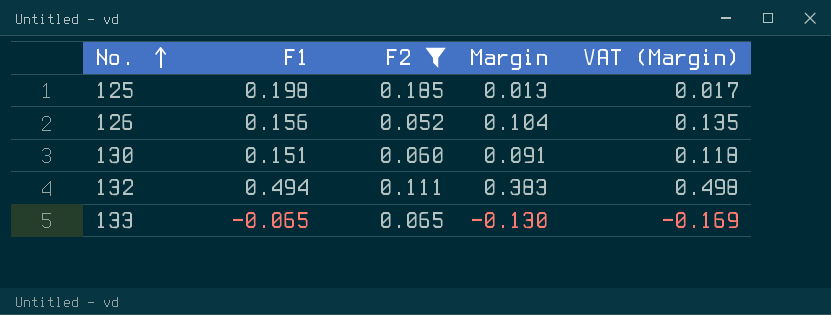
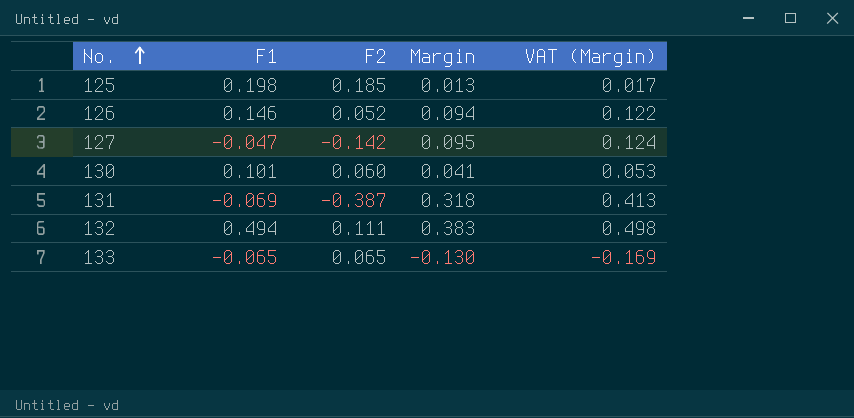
filter: F2 >= 0.052 -> none
126 | F1: 0.156 -> 0.146
126 | Margin: 0.104 -> 0.094
126 | VAT (Margin): 0.135 -> 0.122
130 | F1: 0.151 -> 0.101
130 | Margin: 0.091 -> 0.041
130 | VAT (Margin): 0.118 -> 0.053

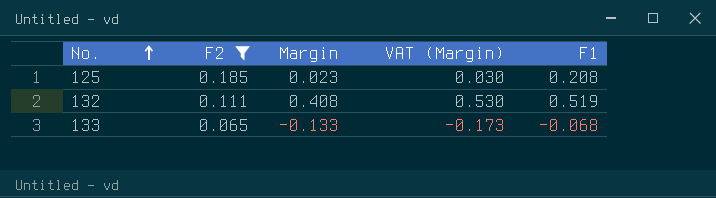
filter: none -> F2 >= 0.065
column F1 | position: 2 -> 5
125 | Margin: 0.013 -> 0.023
125 | VAT (Margin): 0.017 -> 0.030
125 | F1: 0.198 -> 0.208
132 | Margin: 0.383 -> 0.408
132 | VAT (Margin): 0.498 -> 0.530
132 | F1: 0.494 -> 0.519
133 | Margin: -0.130 -> -0.133
133 | VAT (Margin): -0.169 -> -0.173
133 | F1: -0.065 -> -0.068

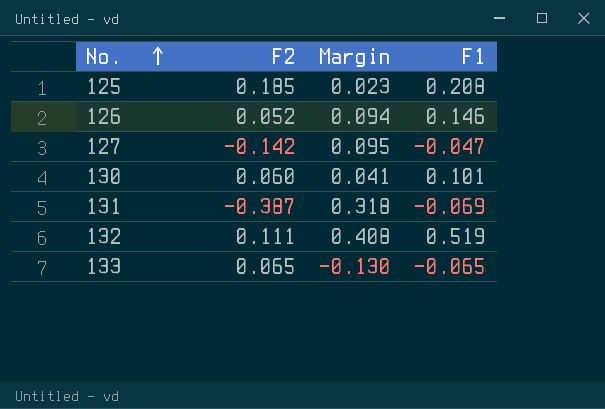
filter: F2 >= 0.065 -> none
column VAT (Margin) | formula: [Margin] * 1.3 -> none
133 | Margin: -0.133 -> -0.130
133 | F1: -0.068 -> -0.065

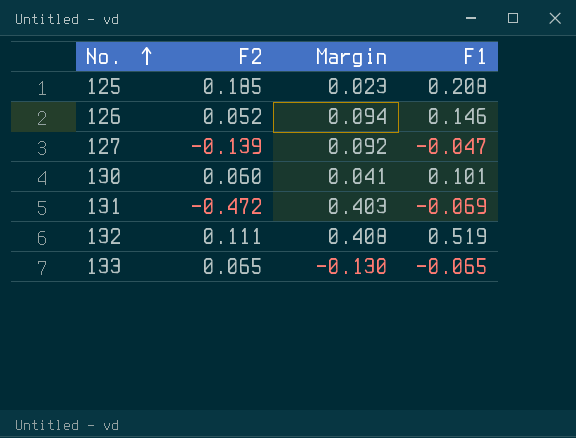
127 | F2: -0.142 -> -0.139
127 | Margin: 0.095 -> 0.092
131 | F2: -0.387 -> -0.472
131 | Margin: 0.318 -> 0.403

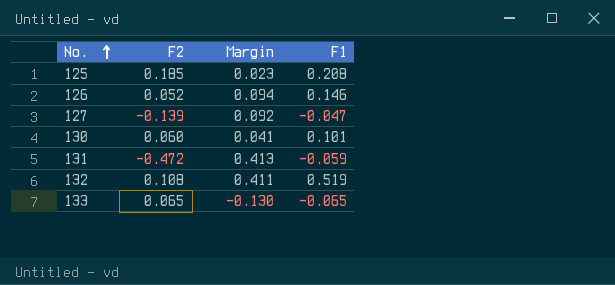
131 | Margin: 0.403 -> 0.413
131 | F1: -0.069 -> -0.059
132 | F2: 0.111 -> 0.108
132 | Margin: 0.408 -> 0.411

